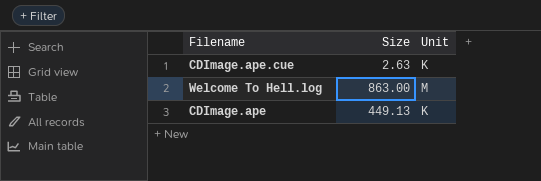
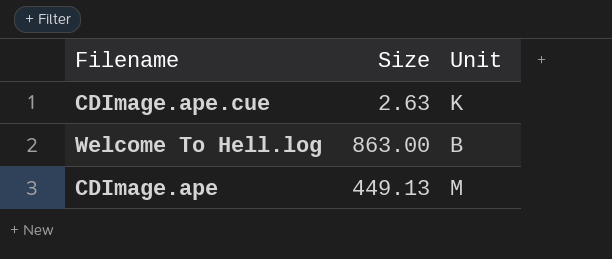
Welcome To Hell.log | Unit: M -> B
CDImage.ape | Unit: K -> M

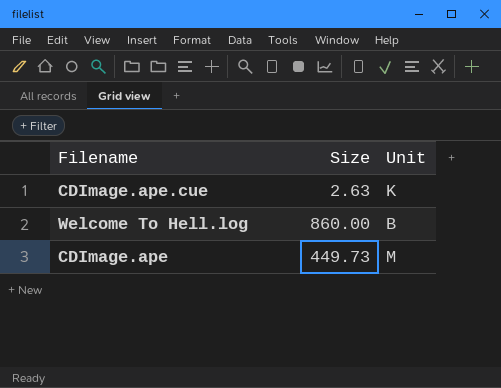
Welcome To Hell.log | Size: 863.00 -> 860.00
CDImage.ape | Size: 449.13 -> 449.73

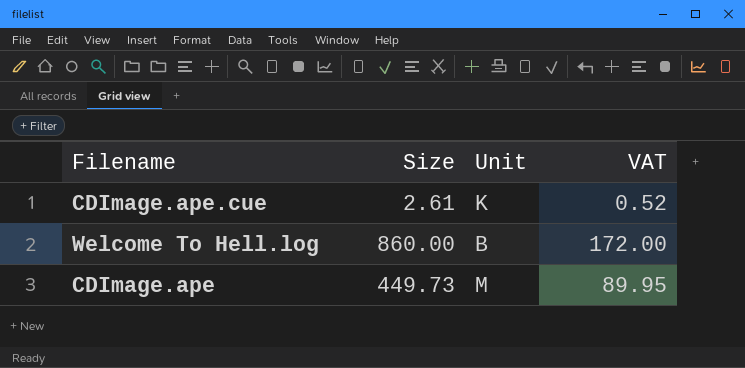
column VAT | formula: none -> [Size] * 0.2
CDImage.ape.cue | Size: 2.63 -> 2.61

